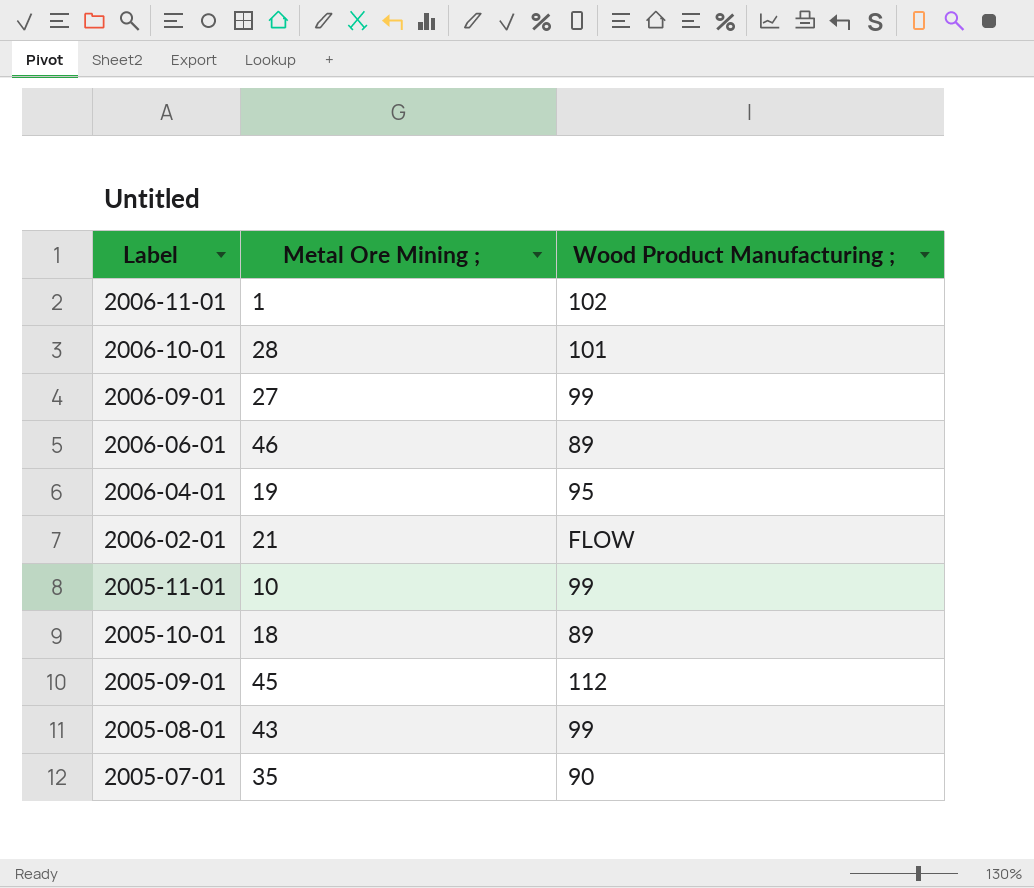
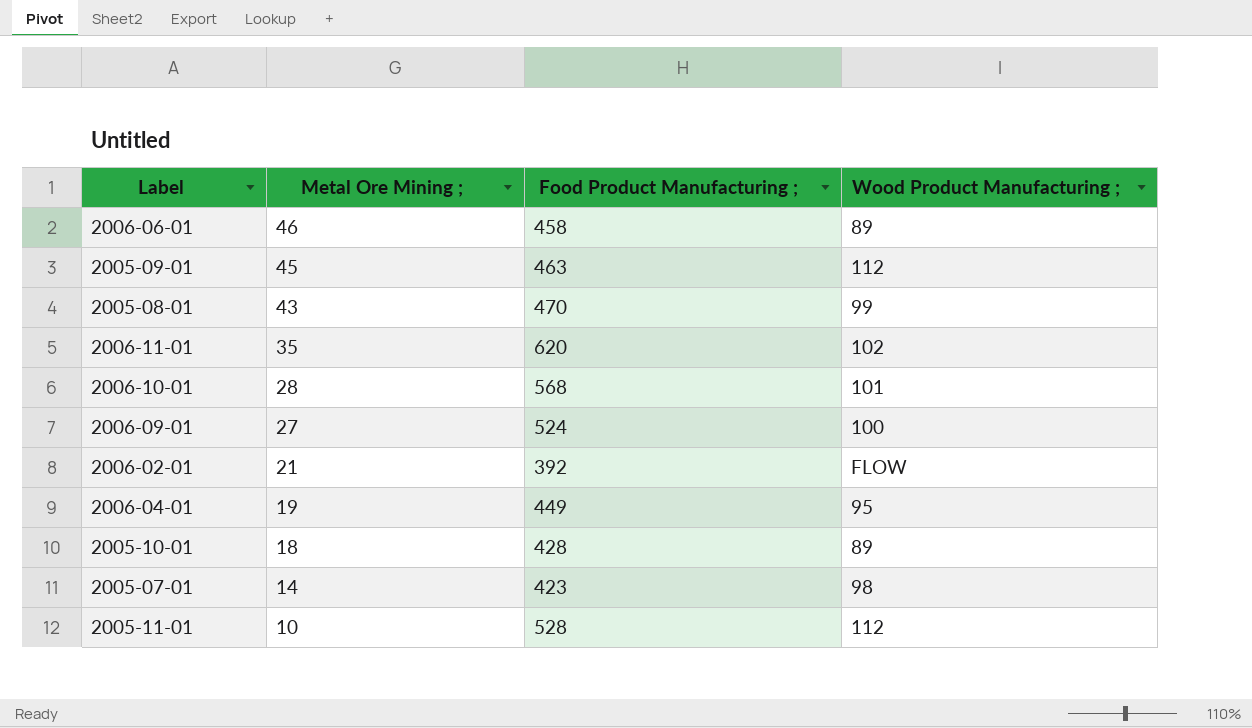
row order: Label descending -> Metal Ore Mining ; descending
column Food Product Manufacturing ; | position: none -> 3
2006-11-01 | Metal Ore Mining ;: 1 -> 35
2006-09-01 | Wood Product Manufacturing ;: 99 -> 100
2005-07-01 | Metal Ore Mining ;: 35 -> 14
2005-07-01 | Wood Product Manufacturing ;: 90 -> 98
2005-11-01 | Wood Product Manufacturing ;: 99 -> 112

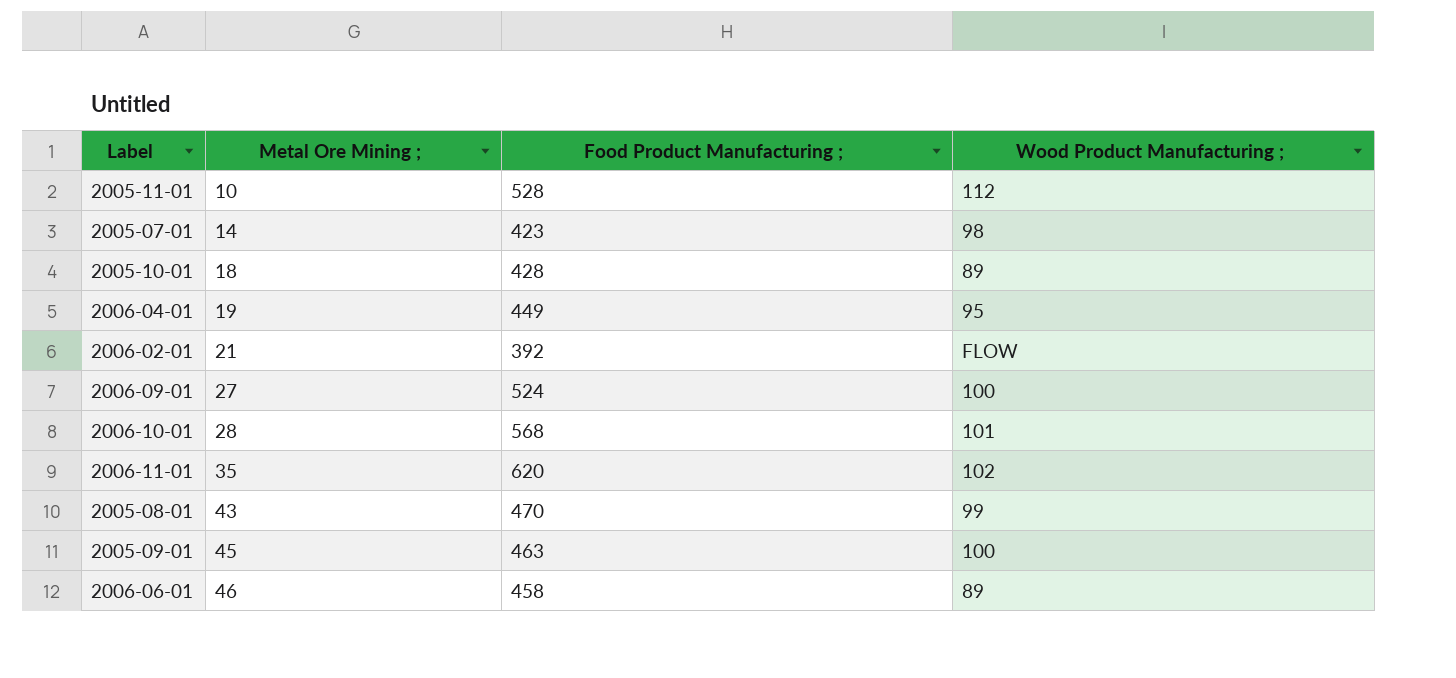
row order: Metal Ore Mining ; descending -> Metal Ore Mining ; ascending
2005-09-01 | Wood Product Manufacturing ;: 112 -> 100

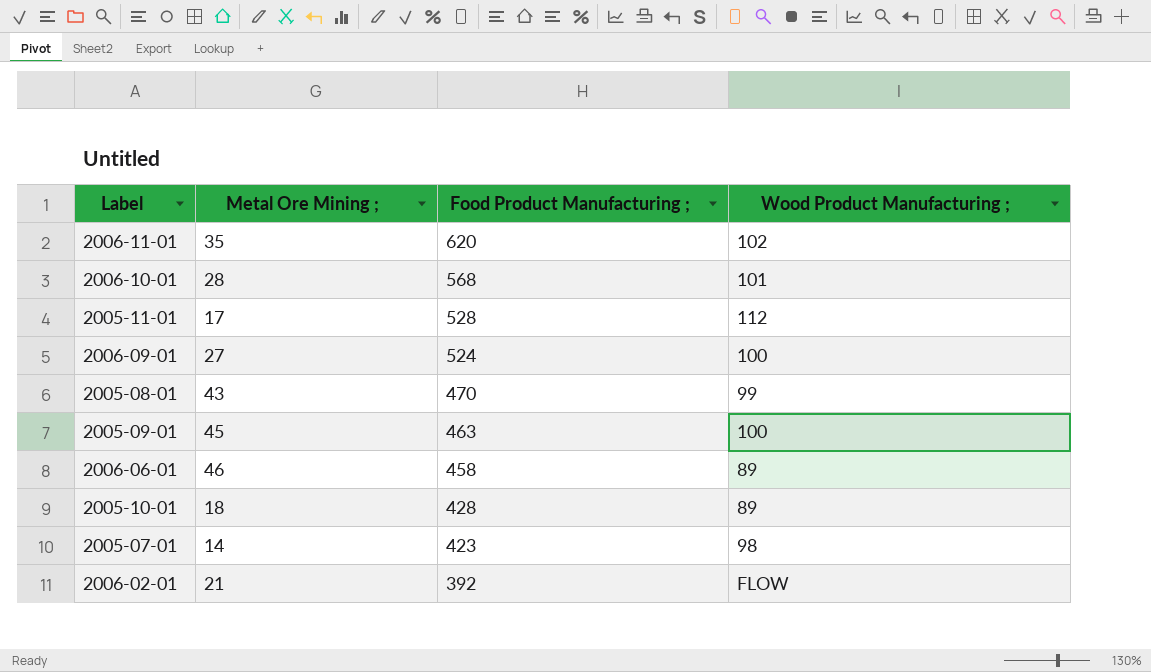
row order: Metal Ore Mining ; ascending -> Food Product Manufacturing ; descending
row 2006-04-01: 19 | 449 | 95 -> none
2005-11-01 | Metal Ore Mining ;: 10 -> 17

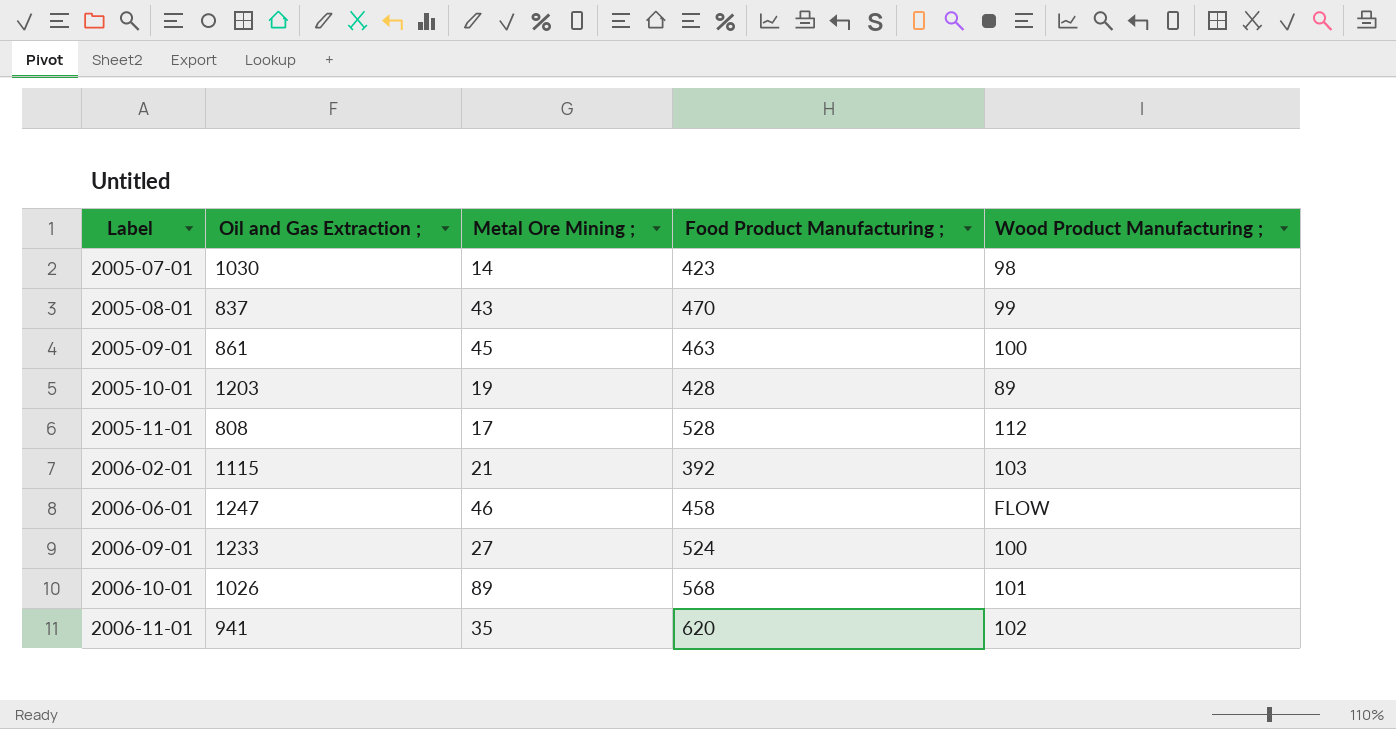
row order: Food Product Manufacturing ; descending -> Label ascending
column Oil and Gas Extraction ; | position: none -> 2
2005-10-01 | Metal Ore Mining ;: 18 -> 19
2006-02-01 | Wood Product Manufacturing ;: FLOW -> 103
2006-06-01 | Wood Product Manufacturing ;: 89 -> FLOW
2006-10-01 | Metal Ore Mining ;: 28 -> 89

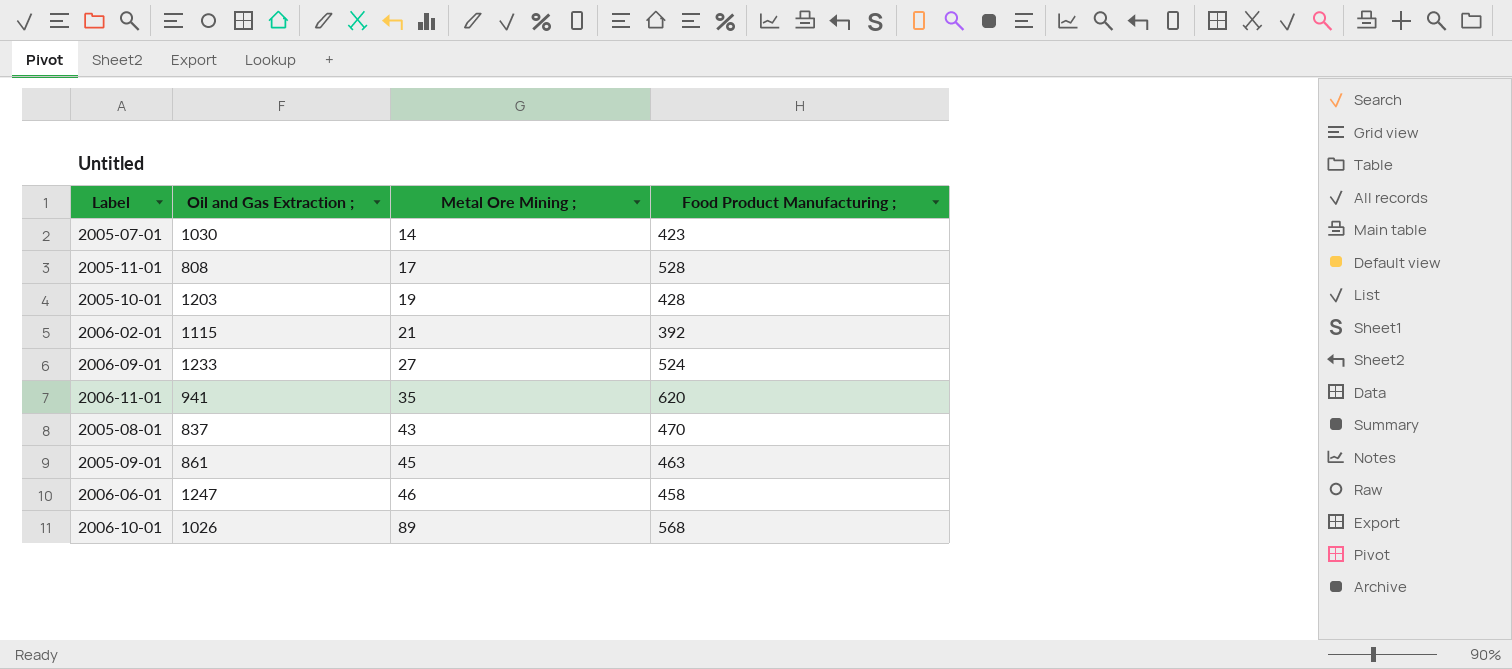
row order: Label ascending -> Metal Ore Mining ; ascending
column Wood Product Manufacturing ; | position: 5 -> none

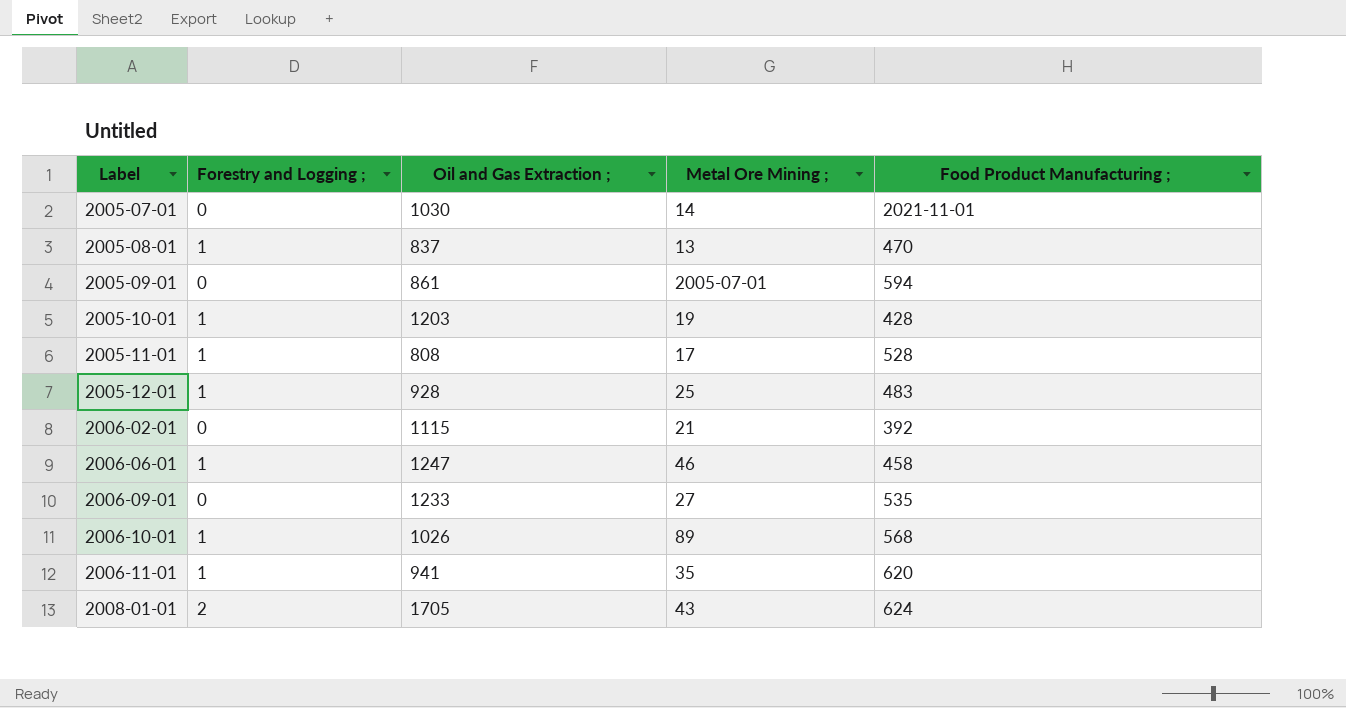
row order: Metal Ore Mining ; ascending -> Label ascending
column Forestry and Logging ; | position: none -> 2
2005-07-01 | Food Product Manufacturing ;: 423 -> 2021-11-01
2005-08-01 | Metal Ore Mining ;: 43 -> 13
2005-09-01 | Metal Ore Mining ;: 45 -> 2005-07-01
2005-09-01 | Food Product Manufacturing ;: 463 -> 594
row 2005-12-01: none -> 1 | 928 | 25 | 483
2006-09-01 | Food Product Manufacturing ;: 524 -> 535
row 2008-01-01: none -> 2 | 1705 | 43 | 624

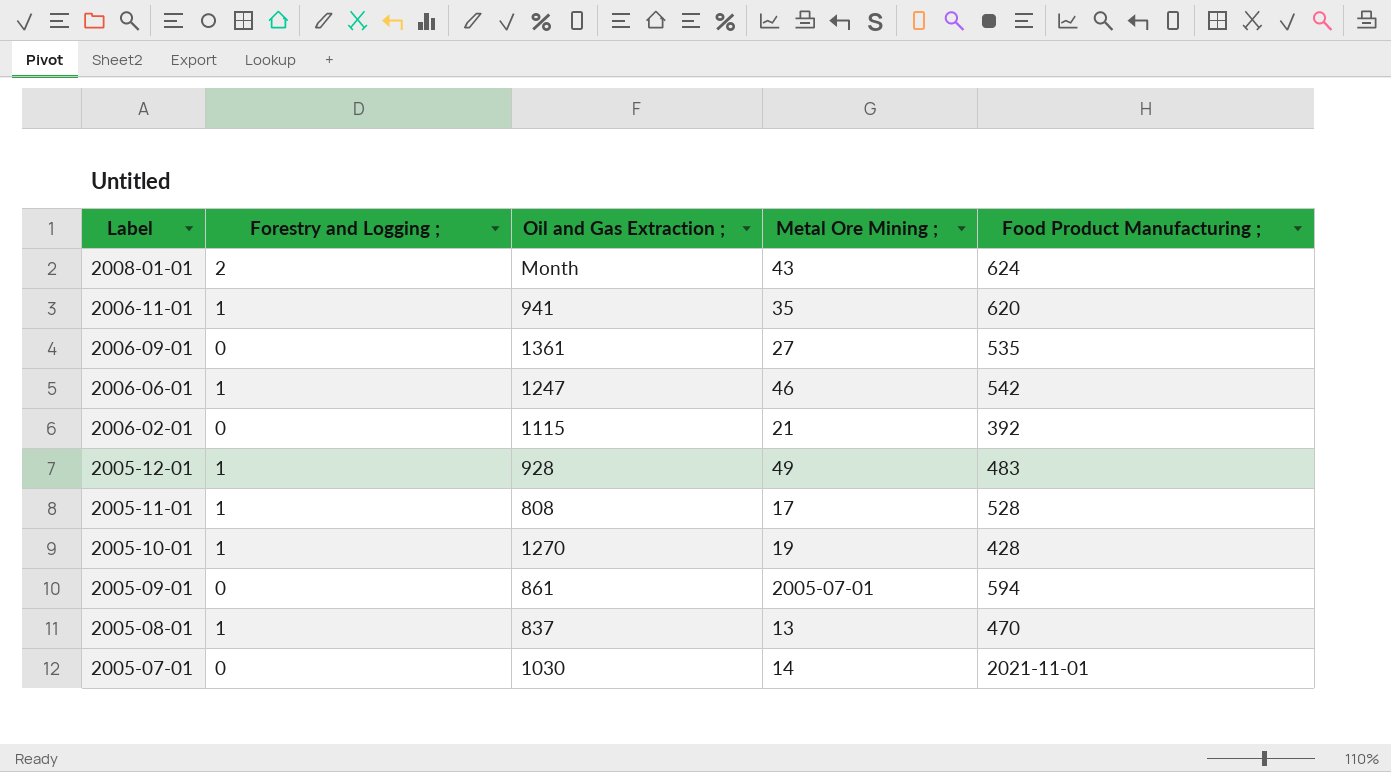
row order: Label ascending -> Label descending
row 2006-10-01: 1 | 1026 | 89 | 568 -> none
2008-01-01 | Oil and Gas Extraction ;: 1705 -> Month
2006-09-01 | Oil and Gas Extraction ;: 1233 -> 1361
2006-06-01 | Food Product Manufacturing ;: 458 -> 542
2005-12-01 | Metal Ore Mining ;: 25 -> 49
2005-10-01 | Oil and Gas Extraction ;: 1203 -> 1270

